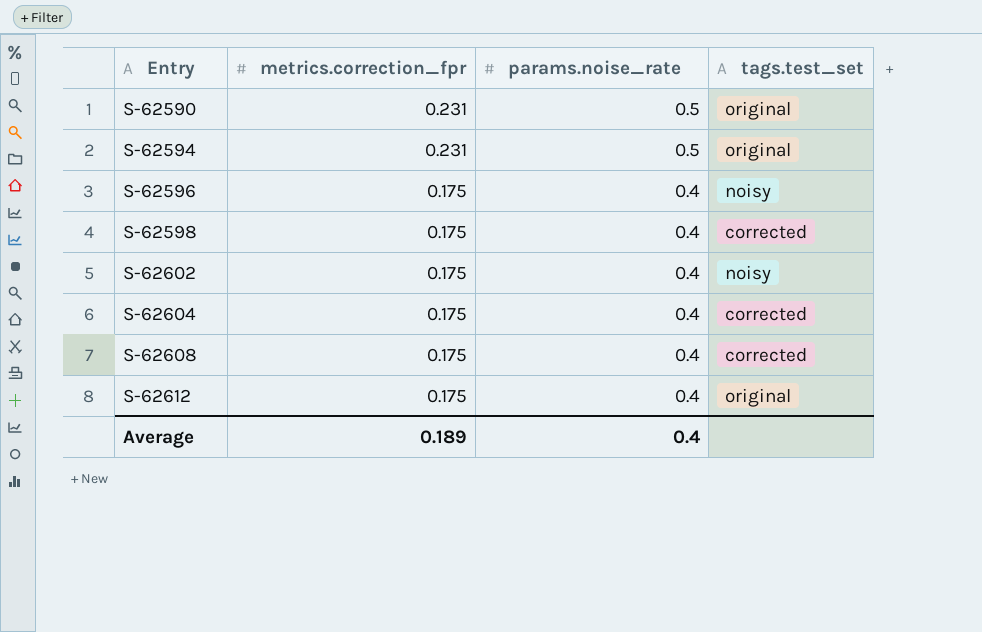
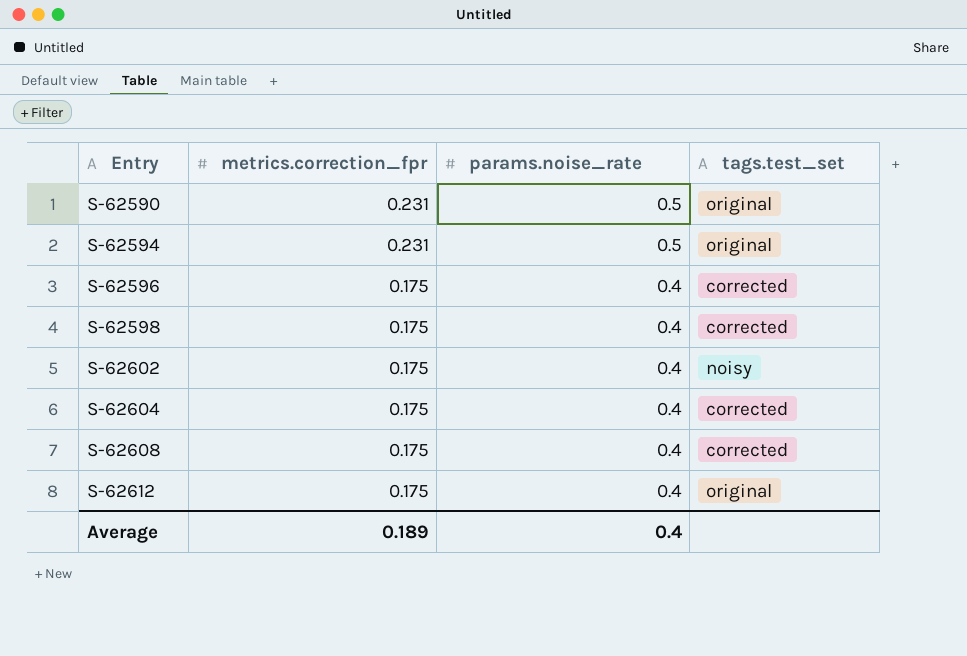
S-62596 | tags.test_set: noisy -> corrected

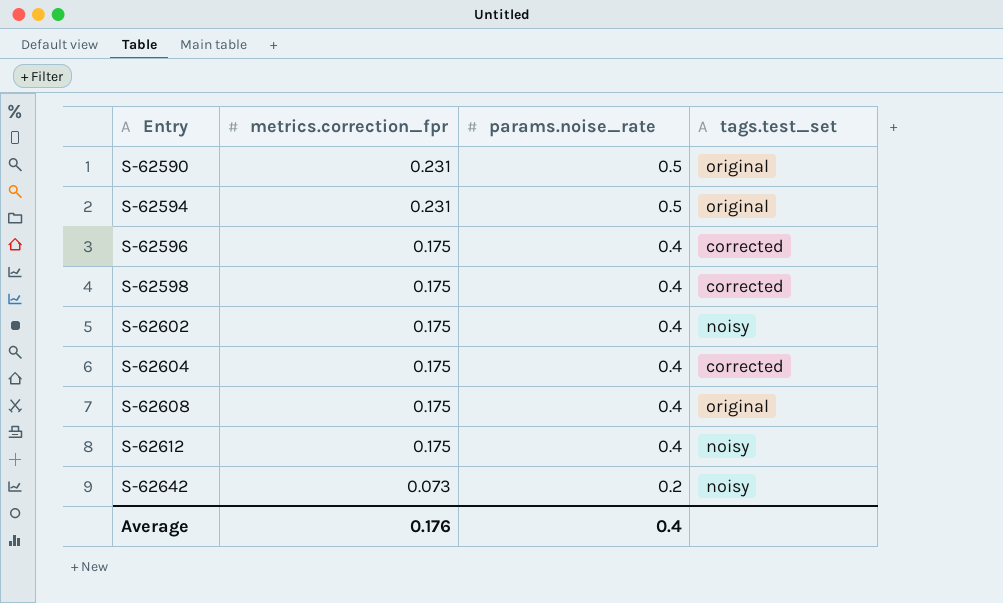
S-62608 | tags.test_set: corrected -> original
S-62612 | tags.test_set: original -> noisy
row S-62642: none -> 0.073 | 0.2 | noisy
Average | metrics.correction_fpr: 0.189 -> 0.176

